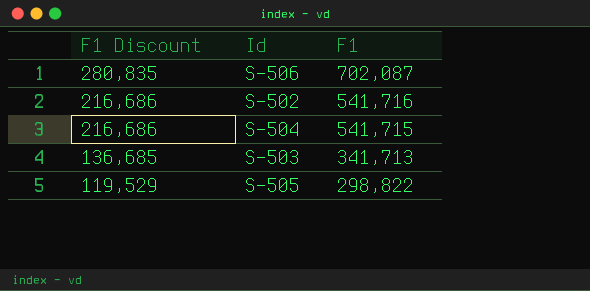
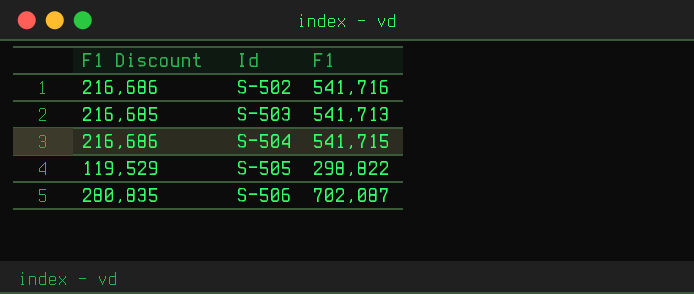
row order: F1 Discount descending -> Id ascending
S-503 | F1 Discount: 136,685 -> 216,685
S-503 | F1: 341,713 -> 541,713

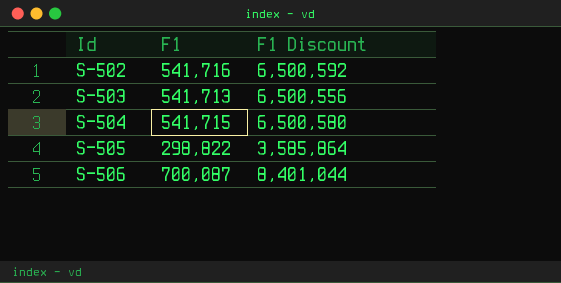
column F1 Discount | formula: [F1] * 0.4 -> [F1] * 12
column F1 Discount | position: 1 -> 3
S-506 | F1: 702,087 -> 700,087

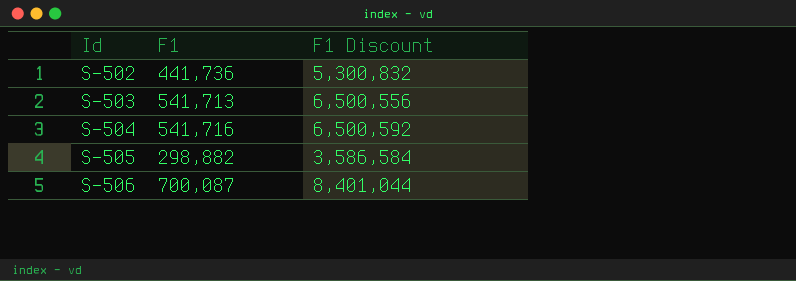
S-502 | F1: 541,716 -> 441,736
S-502 | F1 Discount: 6,500,592 -> 5,300,832
S-504 | F1: 541,715 -> 541,716
S-504 | F1 Discount: 6,500,580 -> 6,500,592
S-505 | F1: 298,822 -> 298,882
S-505 | F1 Discount: 3,585,864 -> 3,586,584

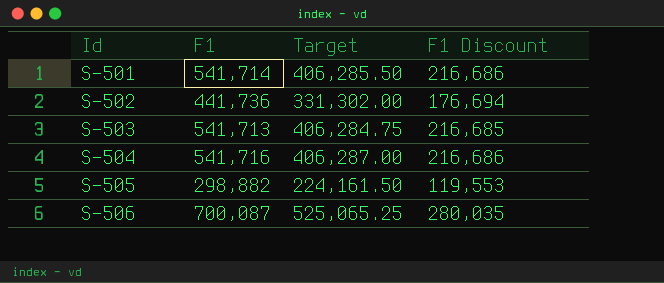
column Target | formula: none -> [F1] * 0.75
column F1 Discount | formula: [F1] * 12 -> [F1] * 0.4
row S-501: none -> 541,714 | 406,285.50 | 216,686

